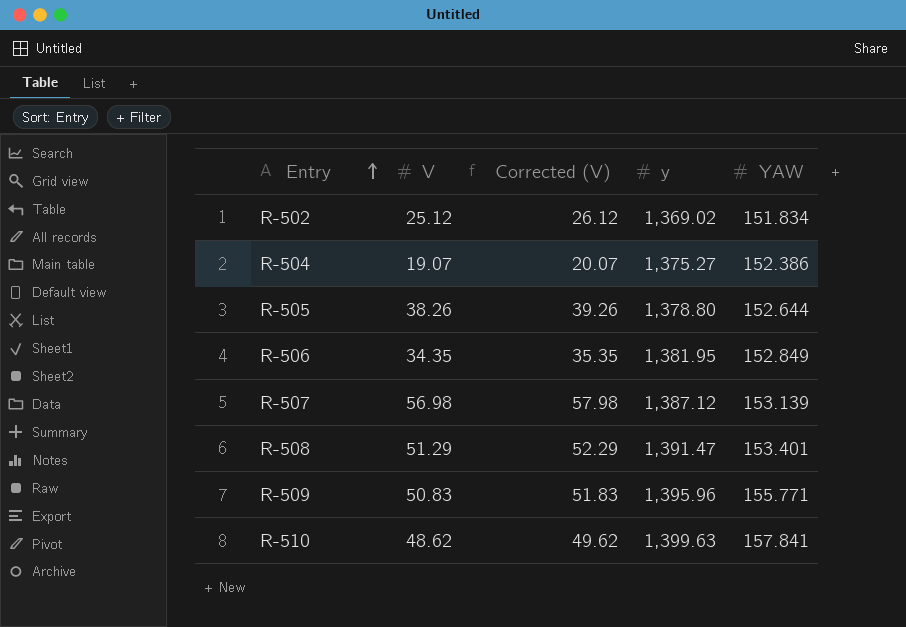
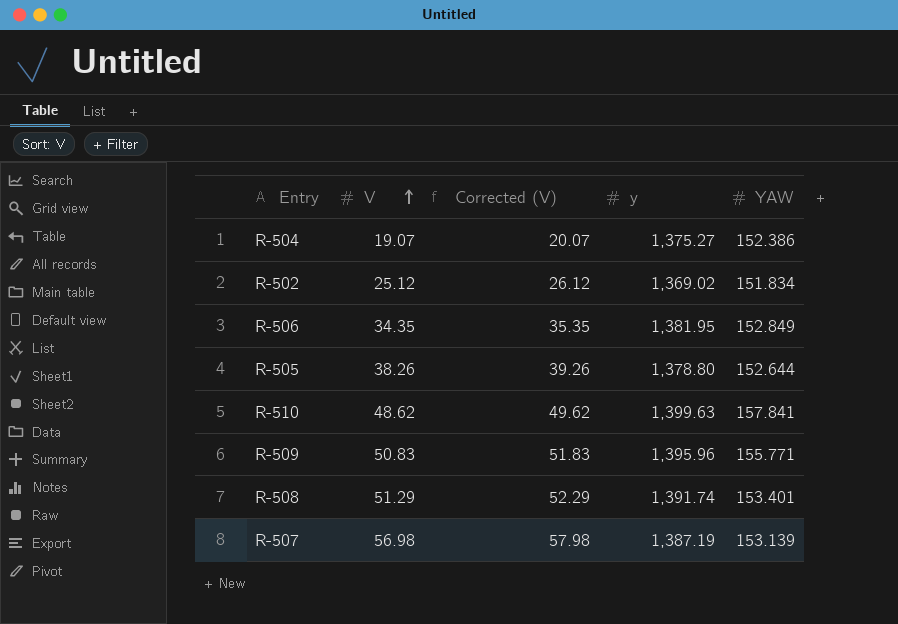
row order: Entry ascending -> V ascending
R-508 | y: 1,391.47 -> 1,391.74
R-507 | y: 1,387.12 -> 1,387.19

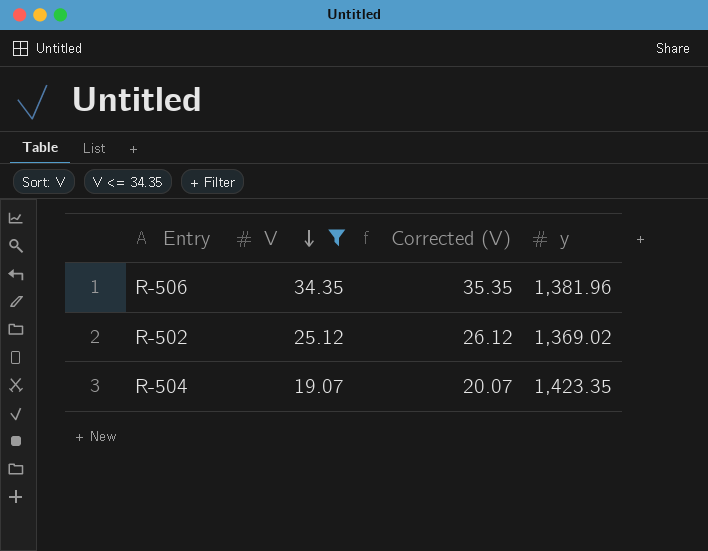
filter: none -> V <= 34.35
row order: V ascending -> V descending
column YAW | position: 5 -> none
R-506 | y: 1,381.95 -> 1,381.96
R-504 | y: 1,375.27 -> 1,423.35

